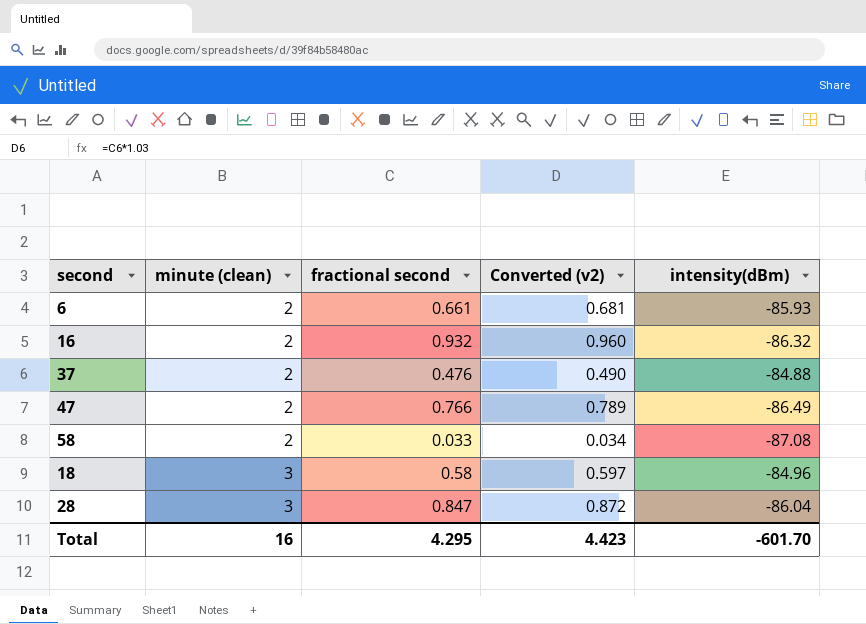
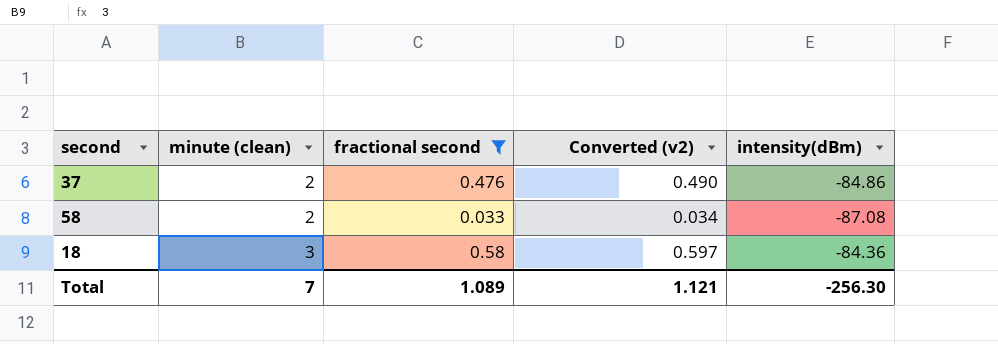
filter: none -> fractional second <= 0.58
37 | intensity(dBm): -84.88 -> -84.86
18 | intensity(dBm): -84.96 -> -84.36
Total | minute (clean): 16 -> 7
Total | fractional second: 4.295 -> 1.089
Total | Converted (v2): 4.423 -> 1.121
Total | intensity(dBm): -601.70 -> -256.30

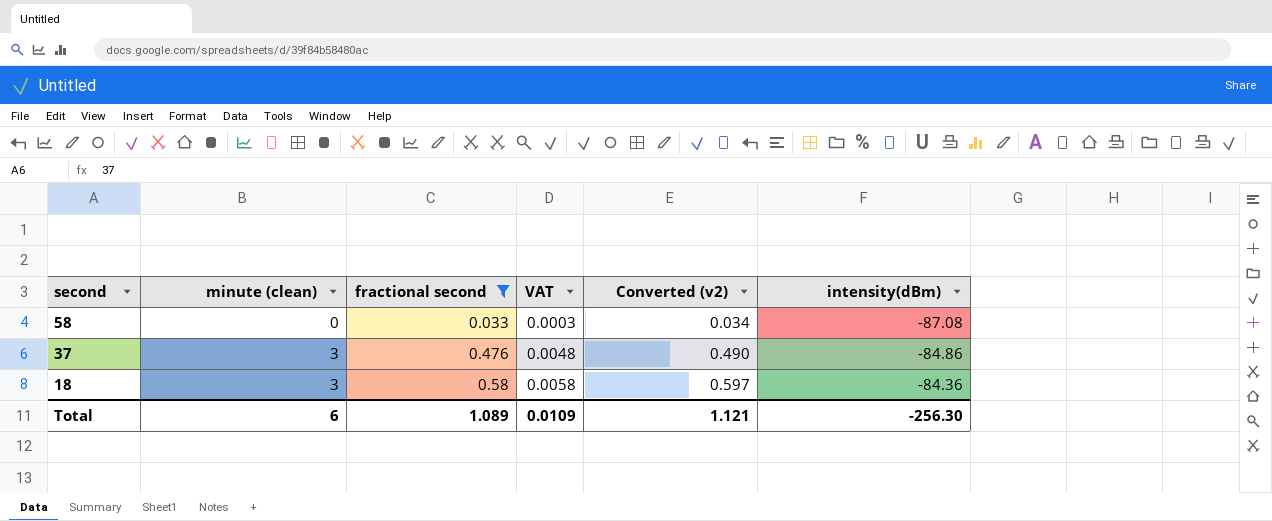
row order: minute (clean) ascending -> second descending
column VAT | formula: none -> [fractional second] * 0.01
58 | minute (clean): 2 -> 0
37 | minute (clean): 2 -> 3
Total | minute (clean): 7 -> 6

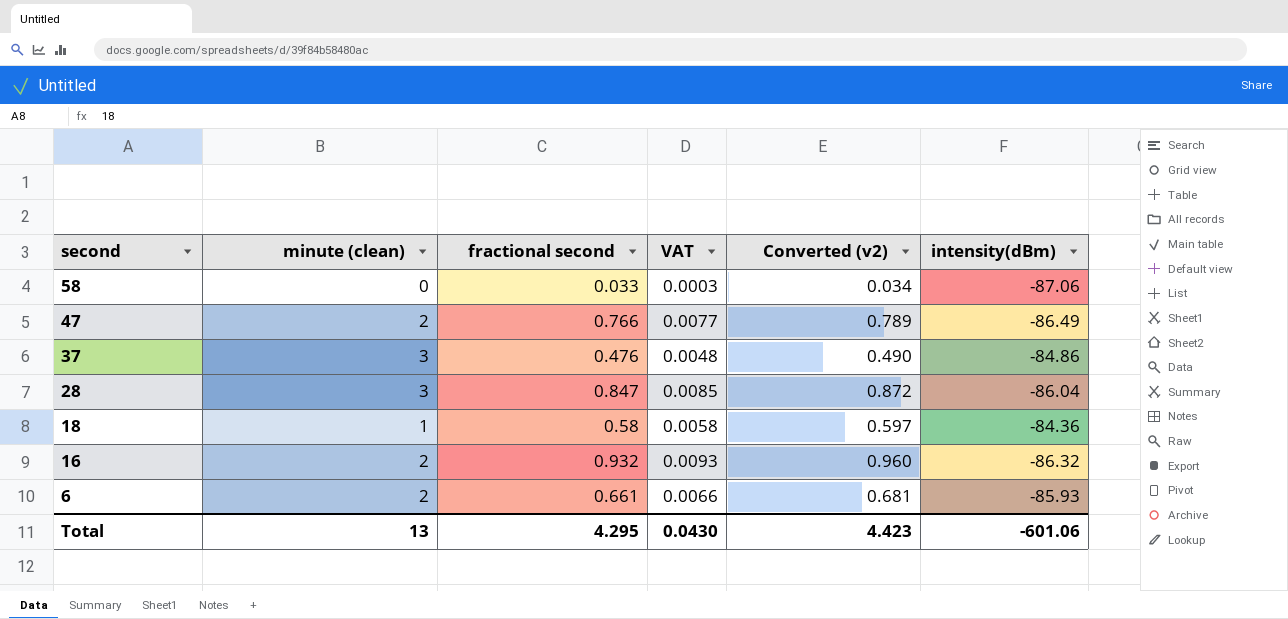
filter: fractional second <= 0.58 -> none
58 | intensity(dBm): -87.08 -> -87.06
18 | minute (clean): 3 -> 1
Total | minute (clean): 6 -> 13
Total | fractional second: 1.089 -> 4.295
Total | VAT: 0.0109 -> 0.0430
Total | Converted (v2): 1.121 -> 4.423
Total | intensity(dBm): -256.30 -> -601.06

